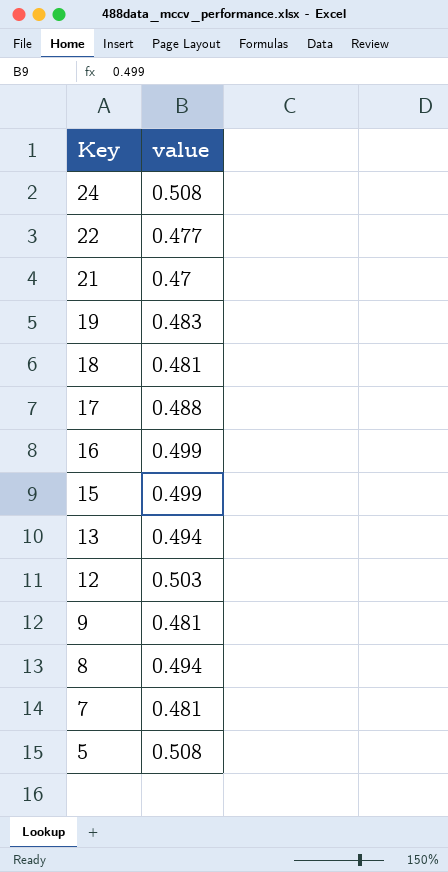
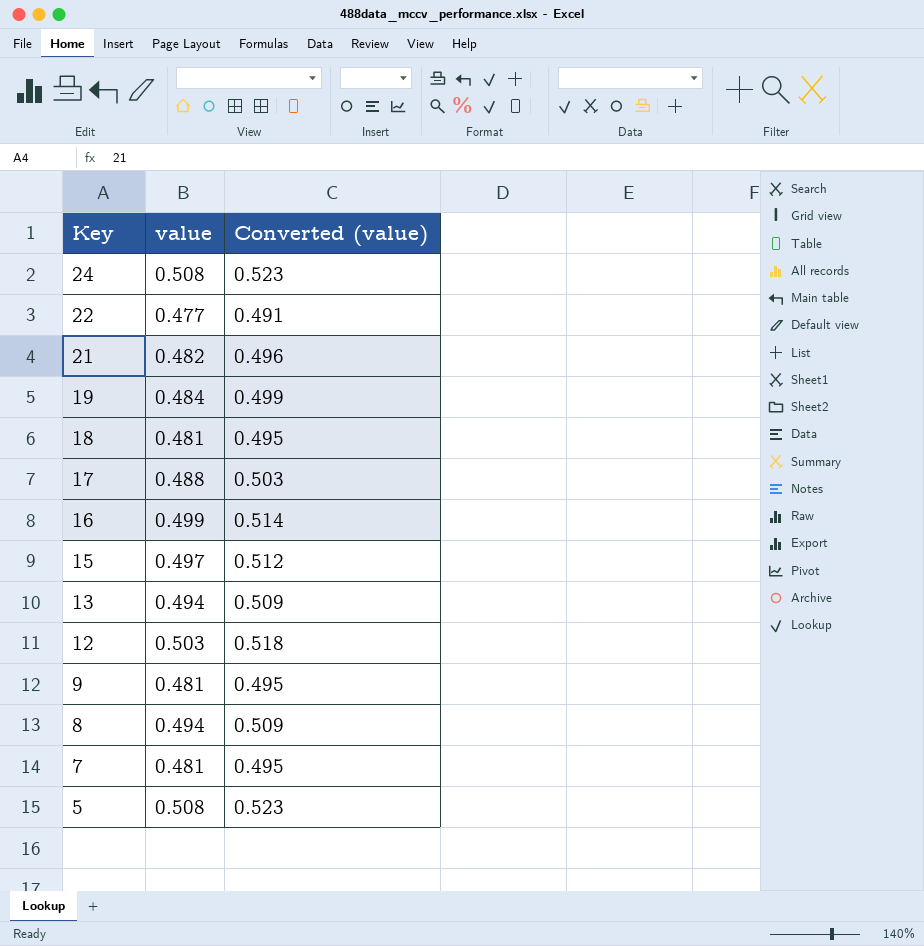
column Converted (value) | formula: none -> [value] * 1.03
21 | value: 0.47 -> 0.482
19 | value: 0.483 -> 0.484
15 | value: 0.499 -> 0.497

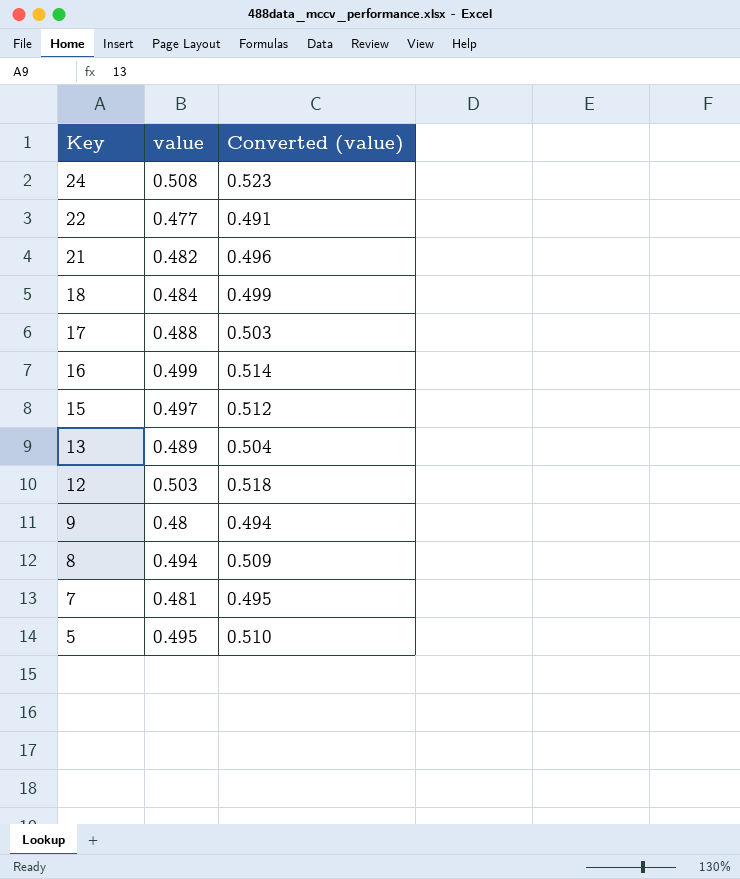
row 19: 0.484 | 0.499 -> none
18 | value: 0.481 -> 0.484
18 | Converted (value): 0.495 -> 0.499
13 | value: 0.494 -> 0.489
13 | Converted (value): 0.509 -> 0.504
9 | value: 0.481 -> 0.48
9 | Converted (value): 0.495 -> 0.494
5 | value: 0.508 -> 0.495
5 | Converted (value): 0.523 -> 0.510

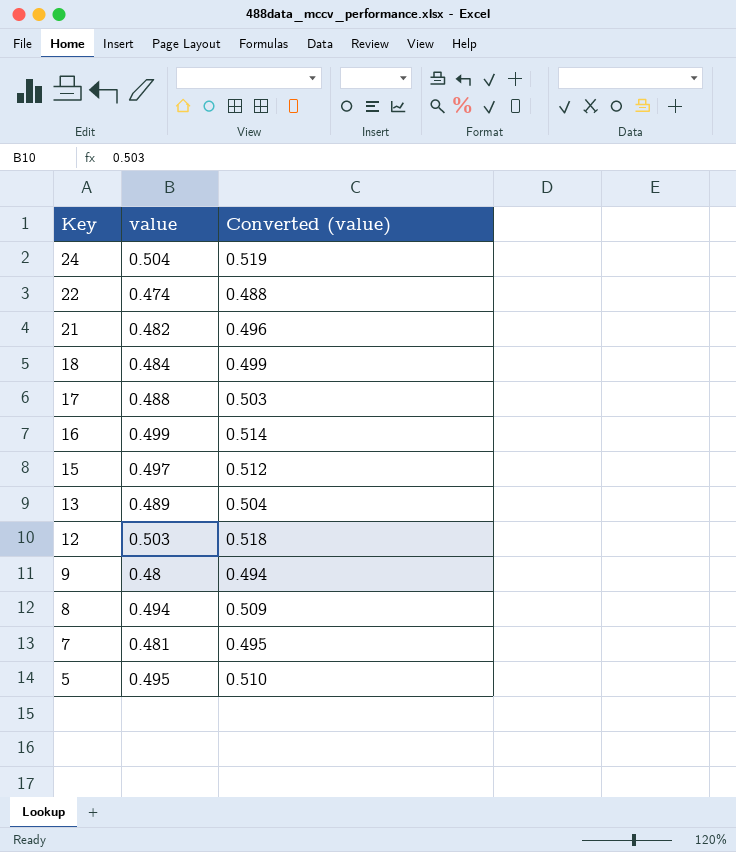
24 | value: 0.508 -> 0.504
24 | Converted (value): 0.523 -> 0.519
22 | value: 0.477 -> 0.474
22 | Converted (value): 0.491 -> 0.488

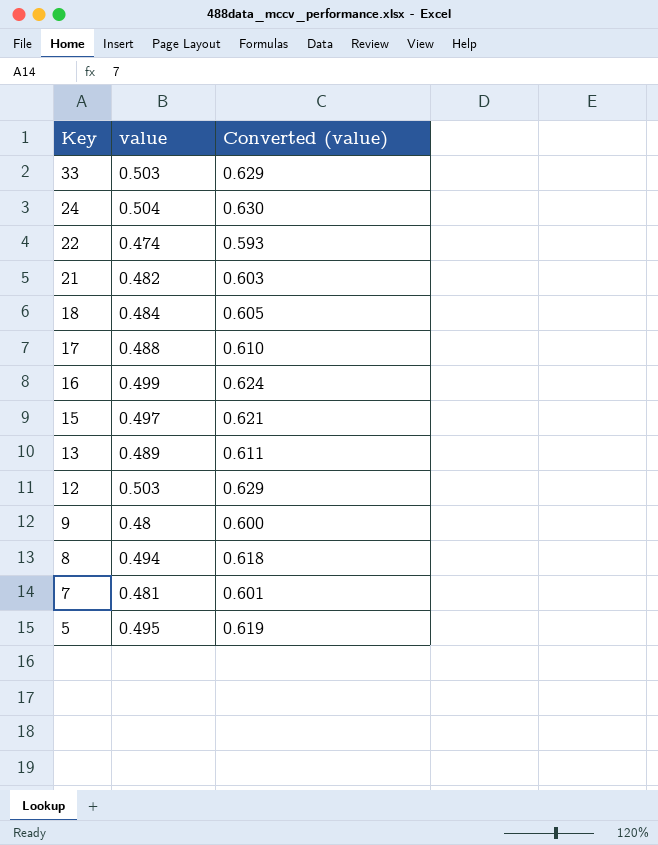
column Converted (value) | formula: [value] * 1.03 -> [value] * 1.25
row 33: none -> 0.503 | 0.629

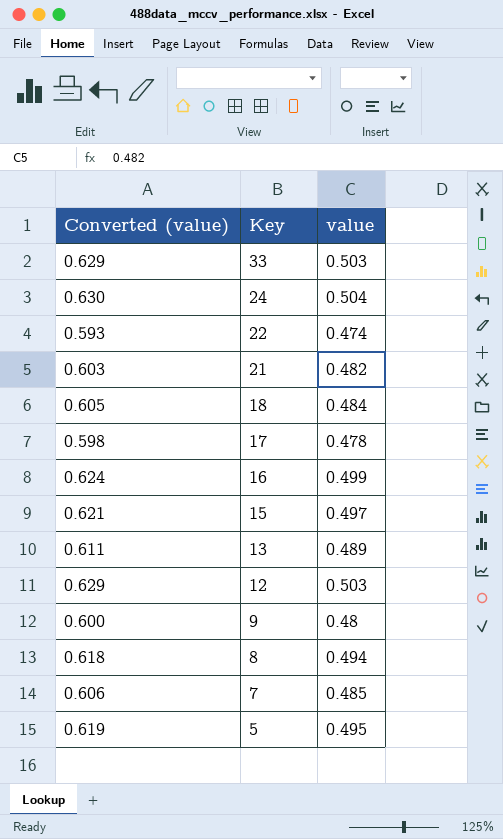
column Converted (value) | position: 3 -> 1
17 | Converted (value): 0.610 -> 0.598
17 | value: 0.488 -> 0.478
7 | Converted (value): 0.601 -> 0.606
7 | value: 0.481 -> 0.485

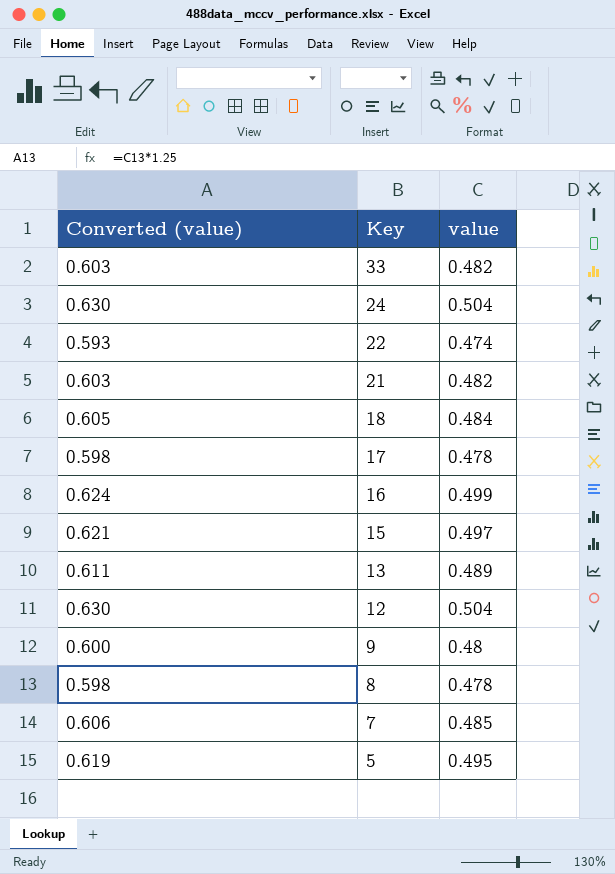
33 | Converted (value): 0.629 -> 0.603
33 | value: 0.503 -> 0.482
12 | Converted (value): 0.629 -> 0.630
12 | value: 0.503 -> 0.504
8 | Converted (value): 0.618 -> 0.598
8 | value: 0.494 -> 0.478

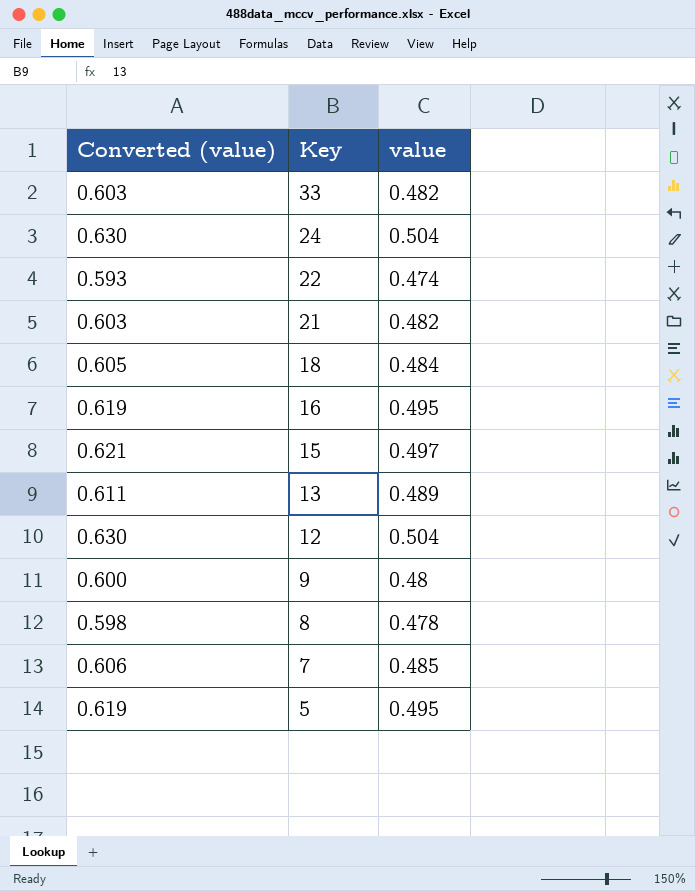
row 17: 0.598 | 0.478 -> none
16 | Converted (value): 0.624 -> 0.619
16 | value: 0.499 -> 0.495

